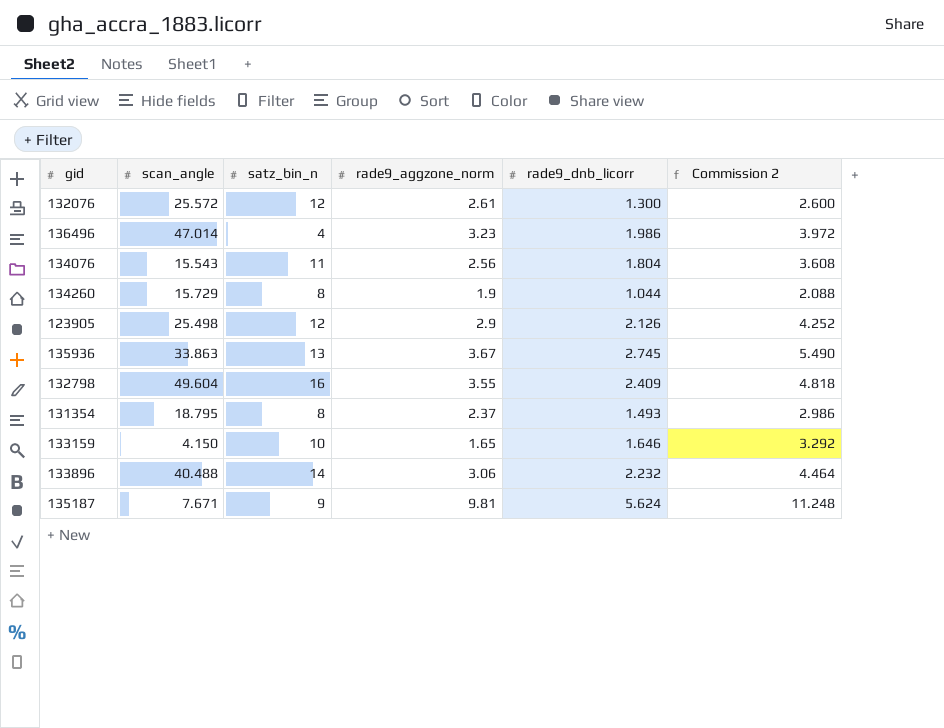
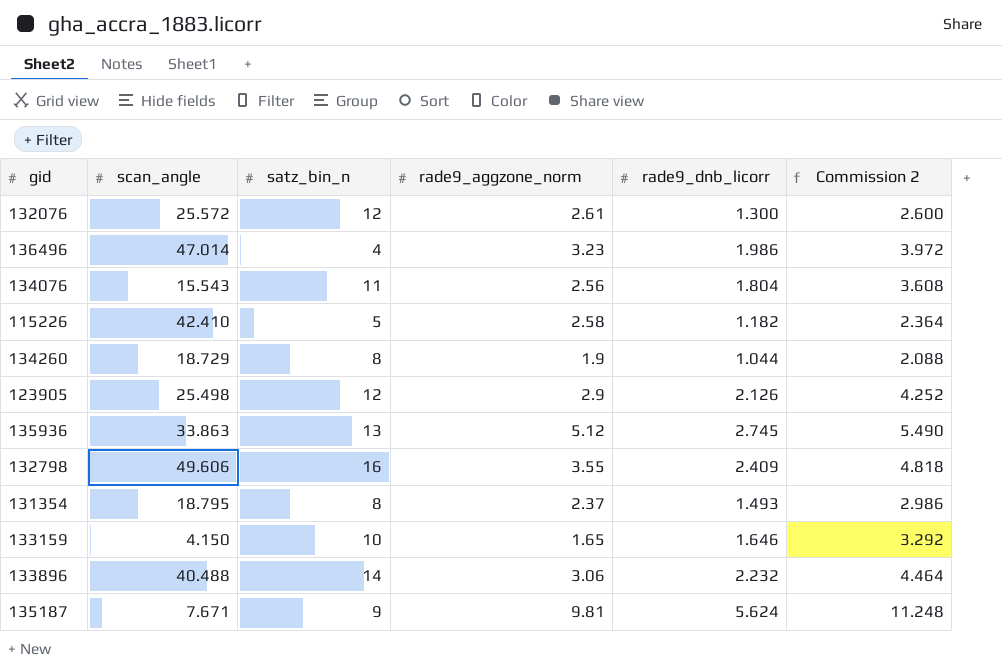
row 115226: none -> 42.410 | 5 | 2.58 | 1.182 | 2.364
134260 | scan_angle: 15.729 -> 18.729
135936 | rade9_aggzone_norm: 3.67 -> 5.12
132798 | scan_angle: 49.604 -> 49.606

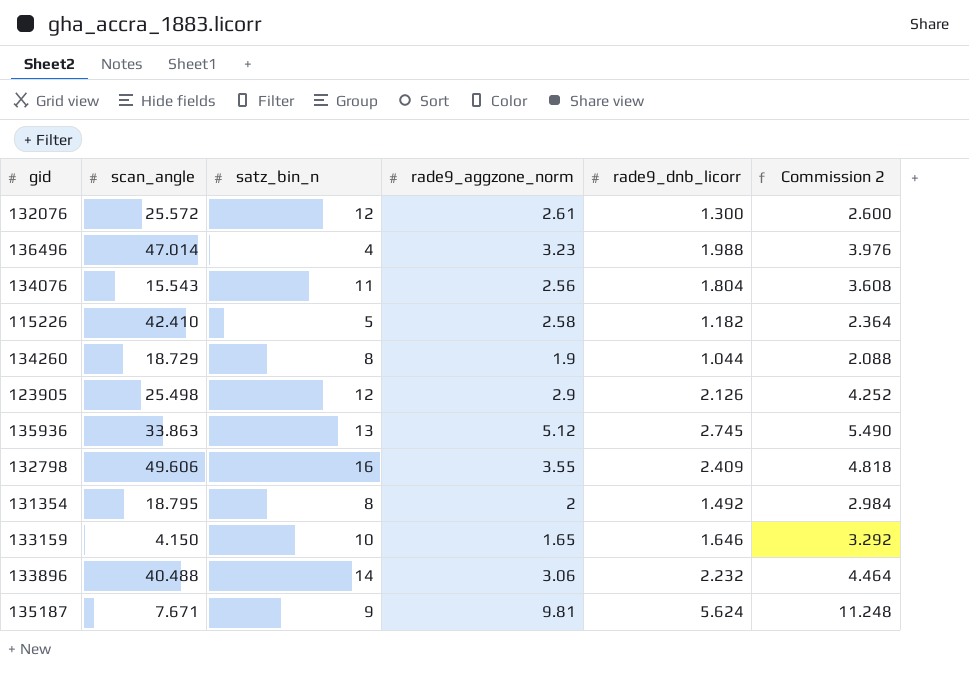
136496 | rade9_dnb_licorr: 1.986 -> 1.988
136496 | Commission 2: 3.972 -> 3.976
131354 | rade9_aggzone_norm: 2.37 -> 2
131354 | rade9_dnb_licorr: 1.493 -> 1.492
131354 | Commission 2: 2.986 -> 2.984

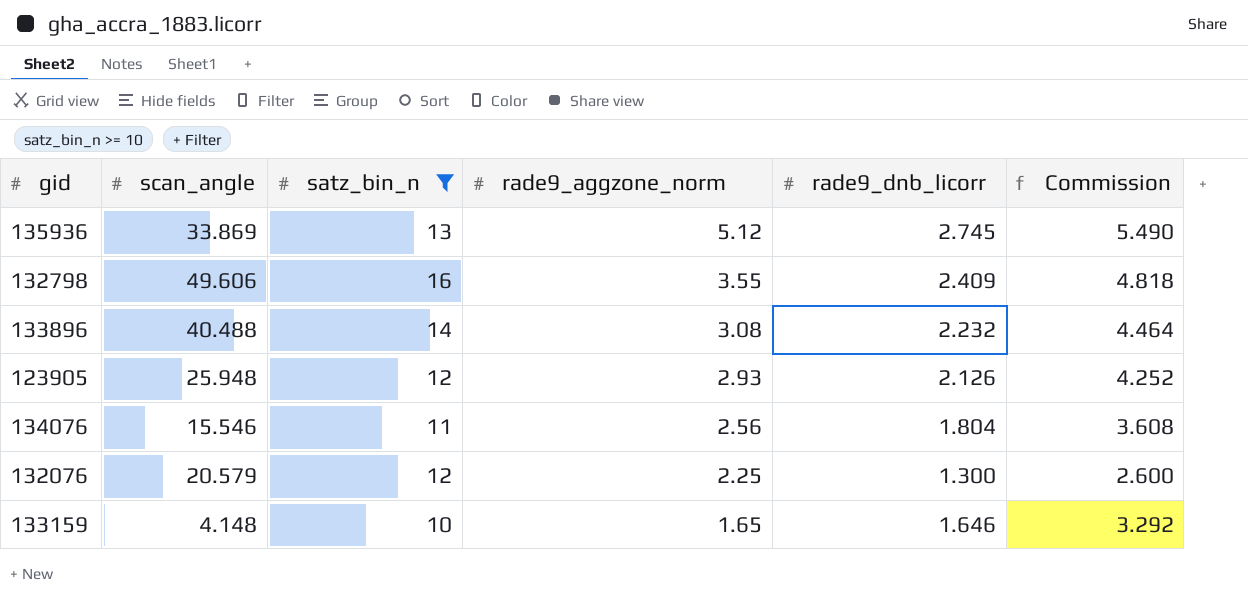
filter: none -> satz_bin_n >= 10
row order: none -> rade9_aggzone_norm descending
column name: Commission 2 -> Commission
135936 | scan_angle: 33.863 -> 33.869
133896 | rade9_aggzone_norm: 3.06 -> 3.08
123905 | scan_angle: 25.498 -> 25.948
123905 | rade9_aggzone_norm: 2.9 -> 2.93
134076 | scan_angle: 15.543 -> 15.546
132076 | scan_angle: 25.572 -> 20.579
132076 | rade9_aggzone_norm: 2.61 -> 2.25
133159 | scan_angle: 4.150 -> 4.148

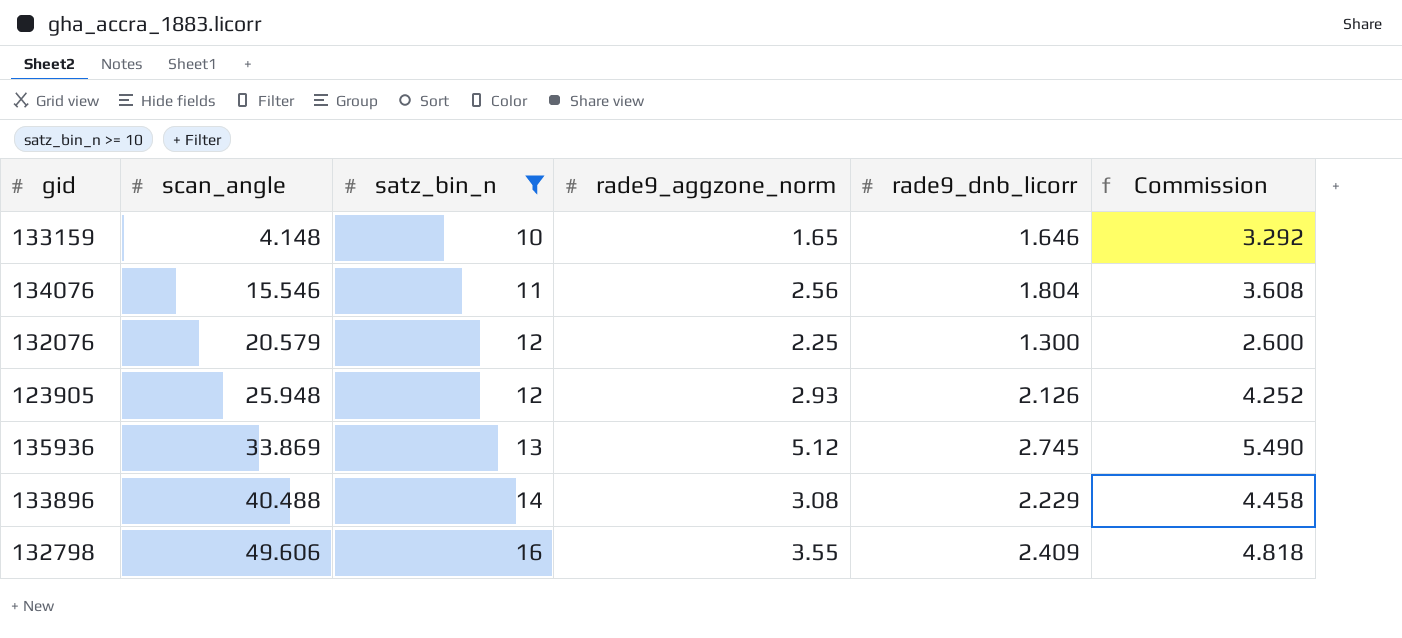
row order: rade9_aggzone_norm descending -> scan_angle ascending
133896 | rade9_dnb_licorr: 2.232 -> 2.229
133896 | Commission: 4.464 -> 4.458

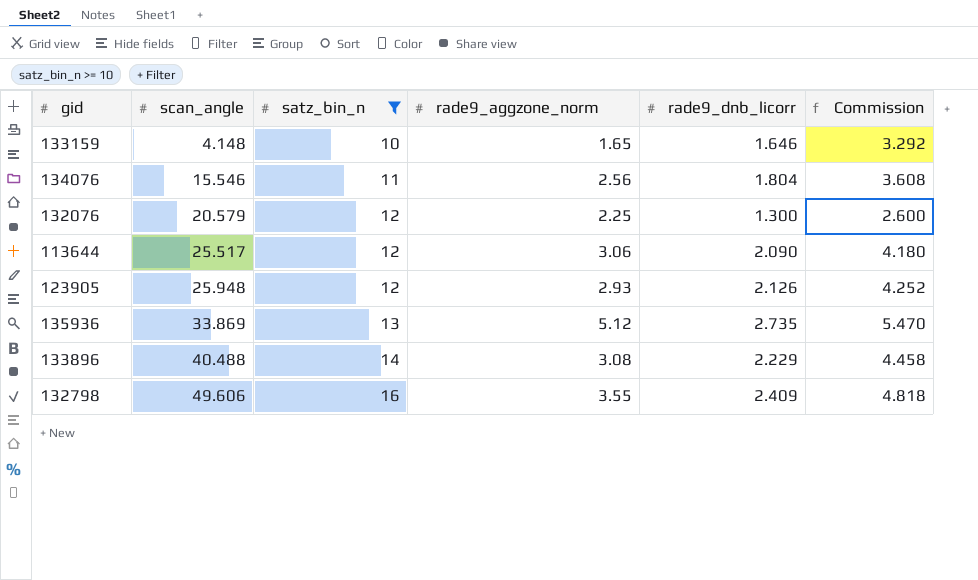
row 113644: none -> 25.517 | 12 | 3.06 | 2.090 | 4.180
135936 | rade9_dnb_licorr: 2.745 -> 2.735
135936 | Commission: 5.490 -> 5.470

